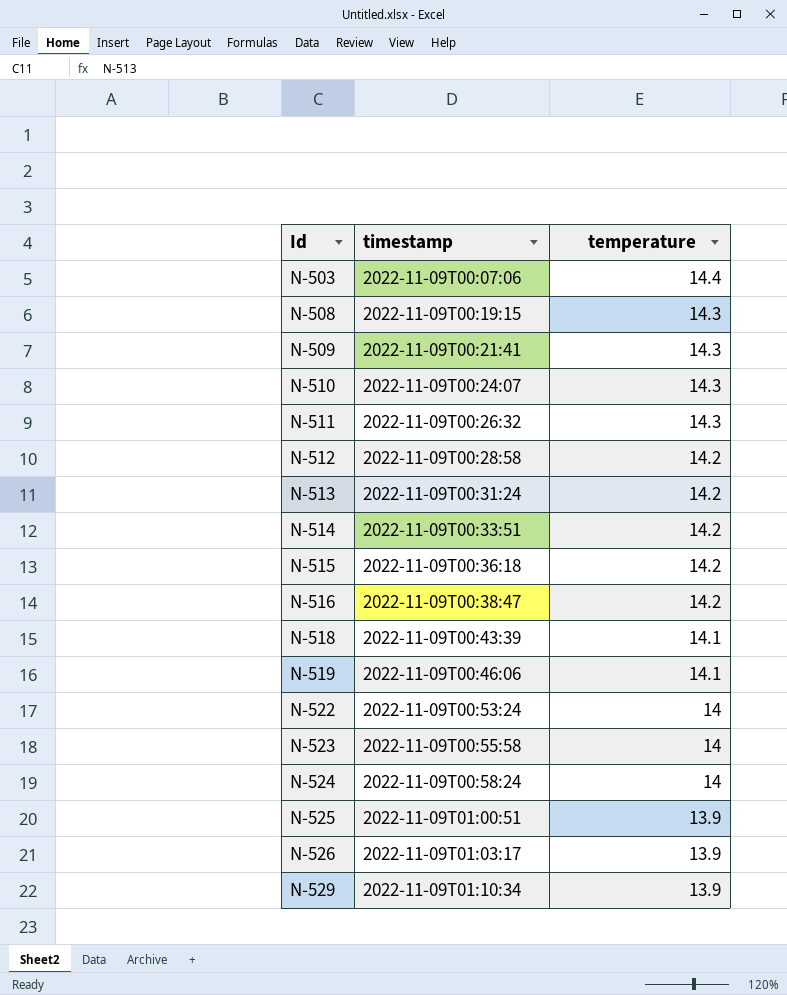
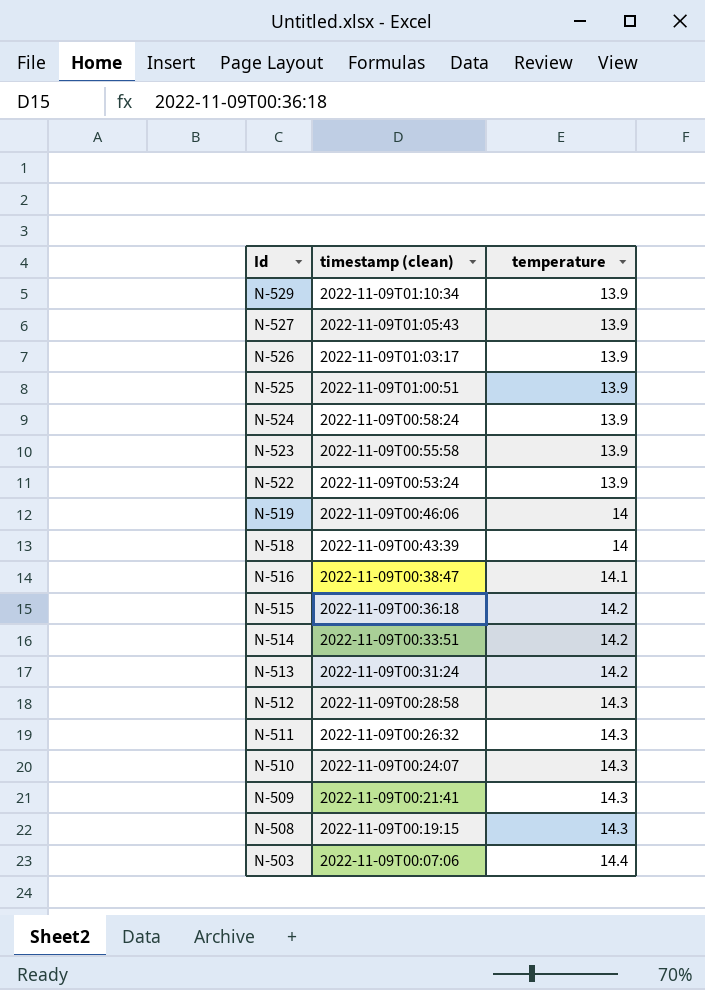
row order: Id ascending -> Id descending
column name: timestamp -> timestamp (clean)
row N-527: none -> 2022-11-09T01:05:43 | 13.9
N-524 | temperature: 14 -> 13.9
N-523 | temperature: 14 -> 13.9
N-522 | temperature: 14 -> 13.9
N-519 | temperature: 14.1 -> 14
N-518 | temperature: 14.1 -> 14
N-516 | temperature: 14.2 -> 14.1
N-512 | temperature: 14.2 -> 14.3

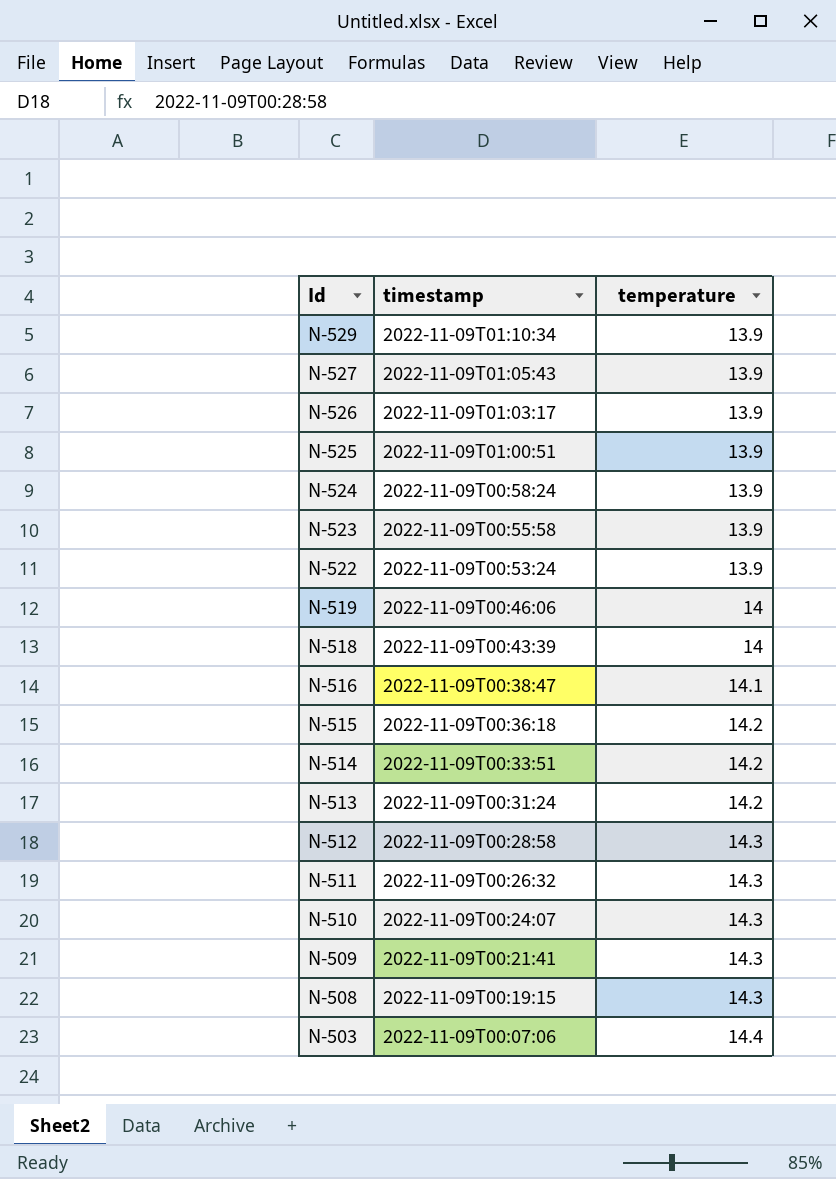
column name: timestamp (clean) -> timestamp

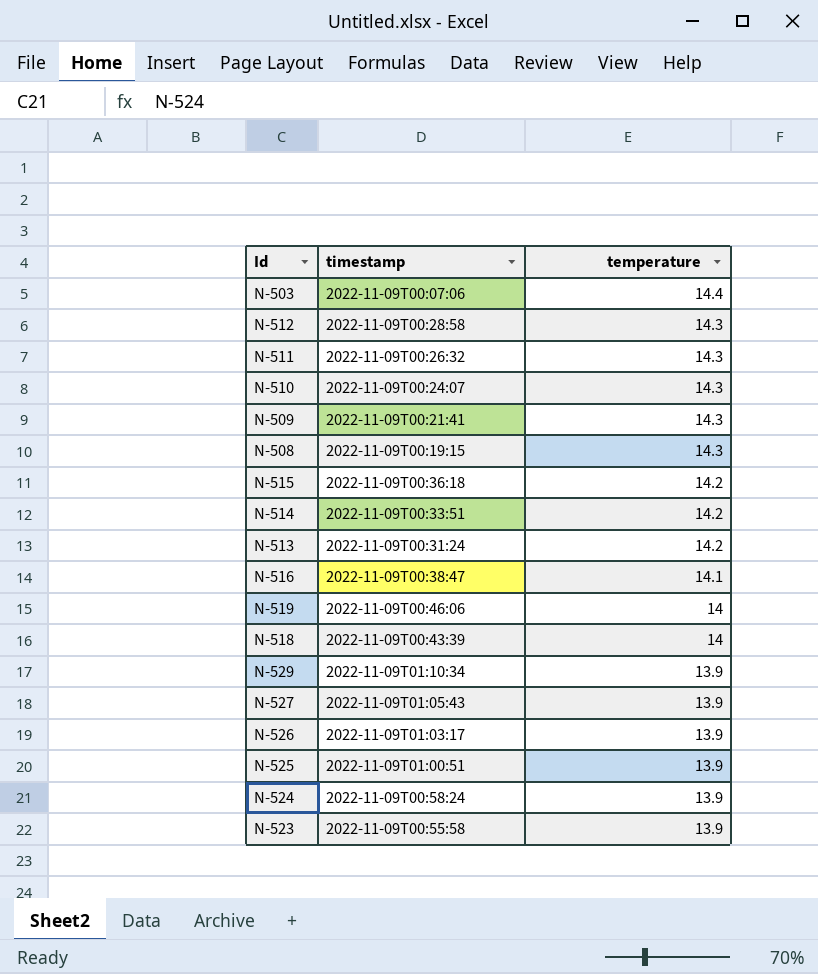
row order: Id descending -> temperature descending
row N-522: 2022-11-09T00:53:24 | 13.9 -> none

